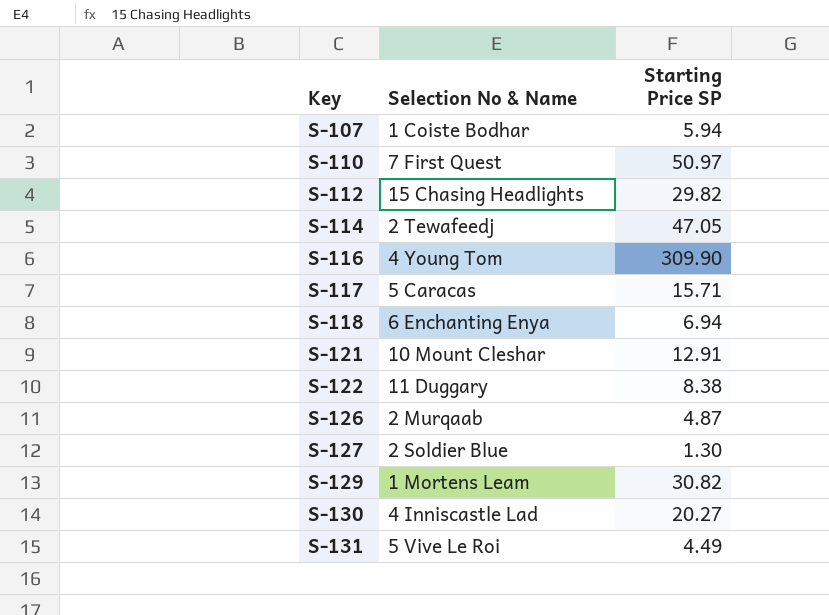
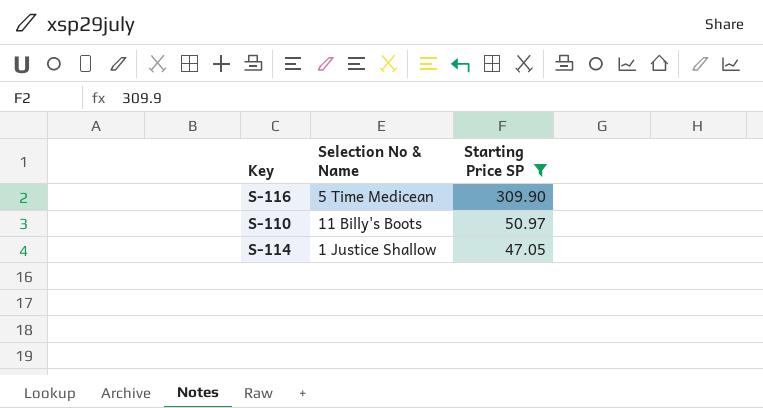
filter: none -> Starting Price SP >= 47.05
row order: Key ascending -> Starting Price SP descending
S-116 | Selection No & Name: 4 Young Tom -> 5 Time Medicean
S-110 | Selection No & Name: 7 First Quest -> 11 Billy's Boots
S-114 | Selection No & Name: 2 Tewafeedj -> 1 Justice Shallow

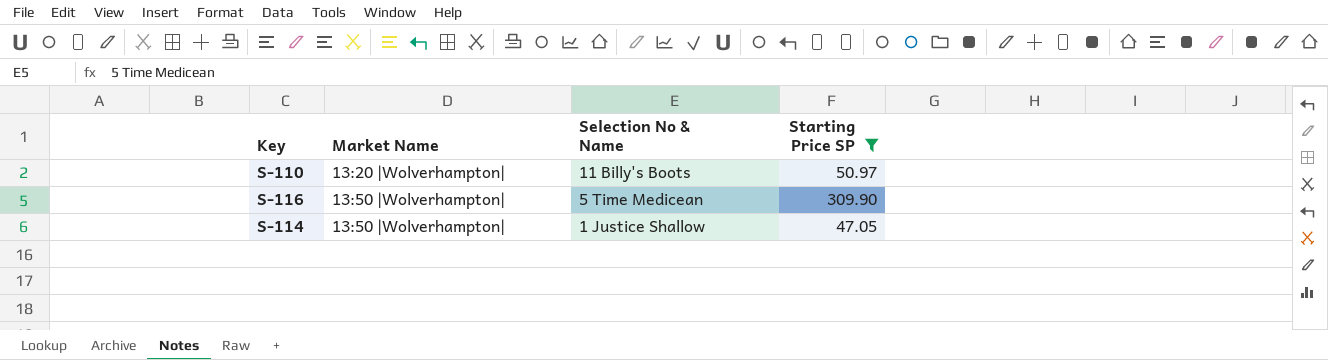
row order: Starting Price SP descending -> Market Name ascending
column Market Name | position: none -> 2

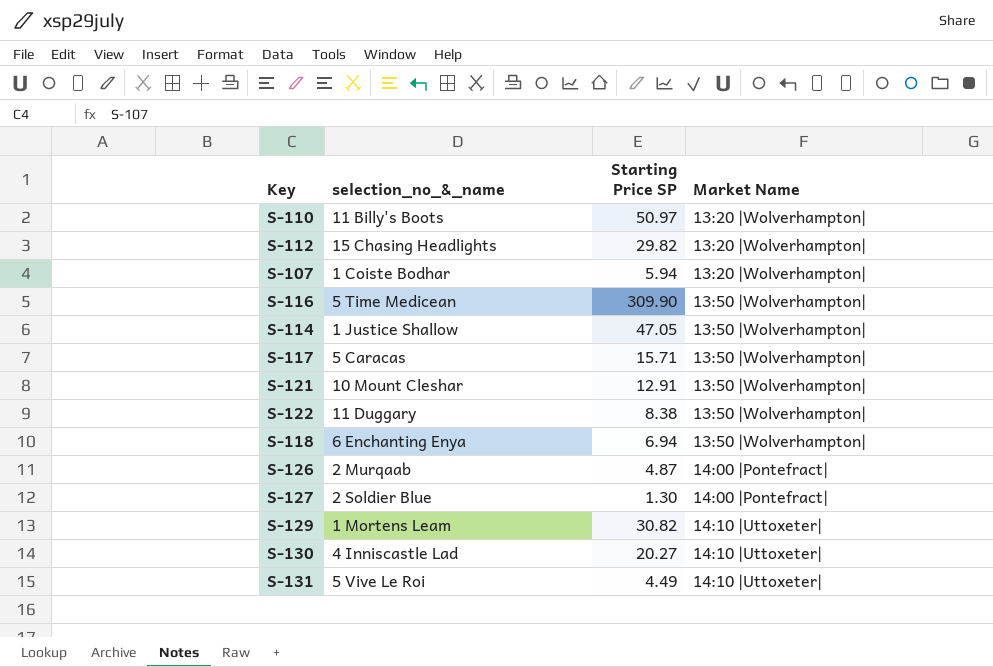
filter: Starting Price SP >= 47.05 -> none
column name: Selection No & Name -> selection_no_&_name
column Market Name | position: 2 -> 4

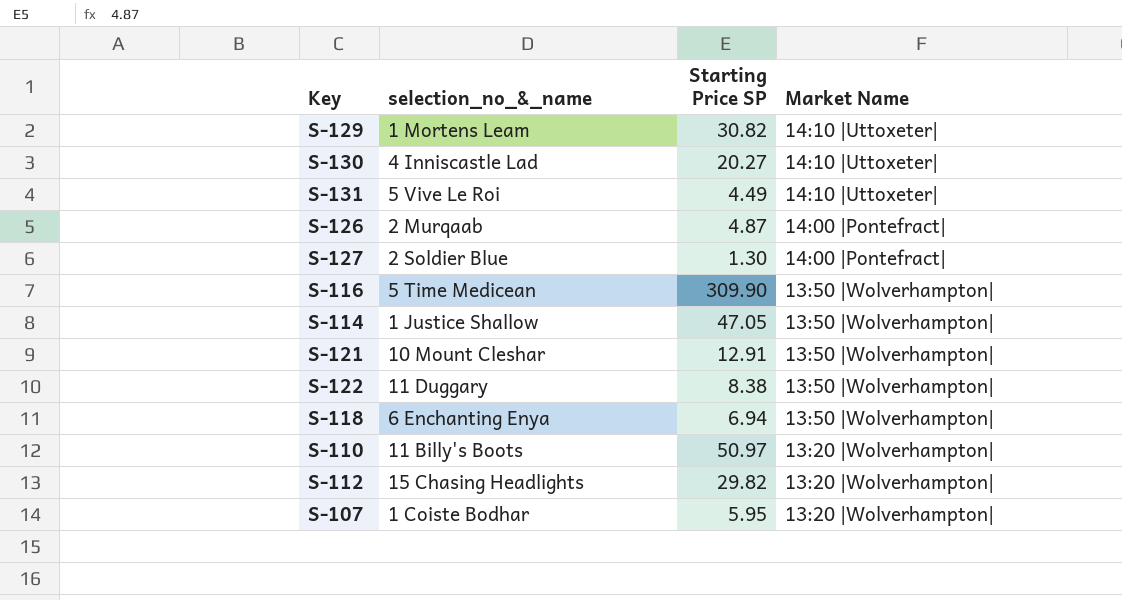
row order: Market Name ascending -> Market Name descending
row S-117: 5 Caracas | 15.71 | 13:50 |Wolverhampton| -> none
S-107 | Starting Price SP: 5.94 -> 5.95

